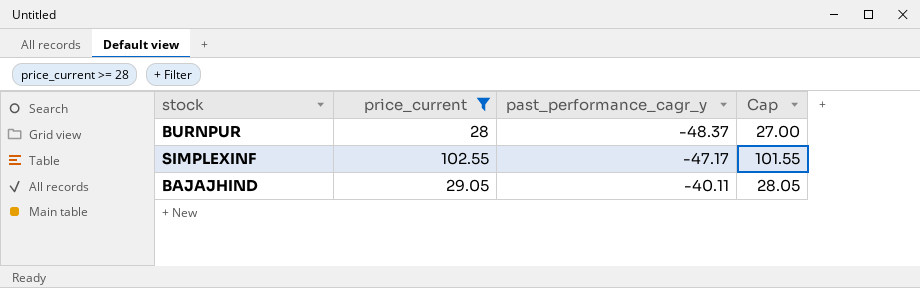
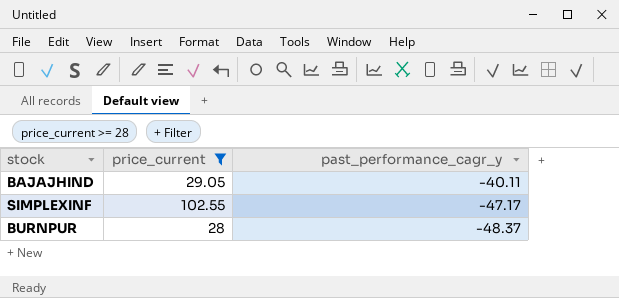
row order: past_performance_cagr_y ascending -> past_performance_cagr_y descending
column Cap | formula: [price_current] - 1 -> none

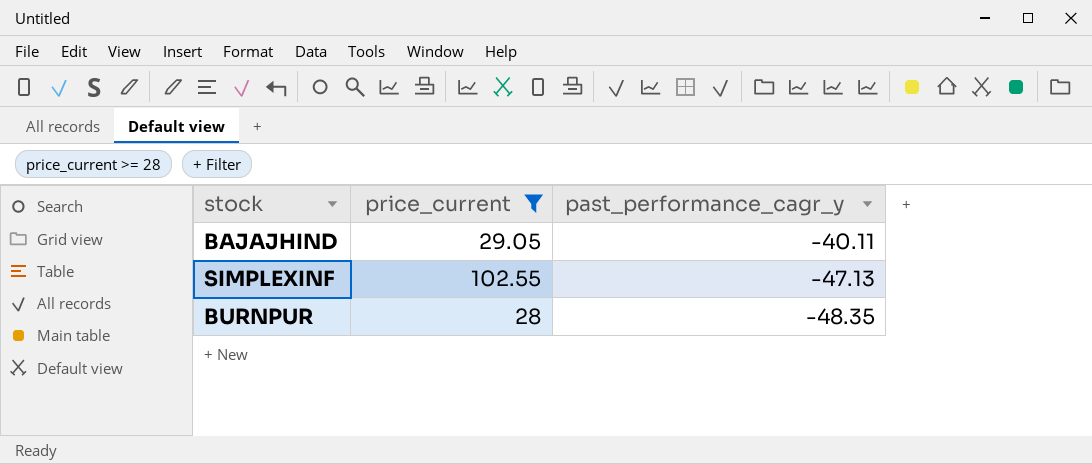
SIMPLEXINF | past_performance_cagr_y: -47.17 -> -47.13
BURNPUR | past_performance_cagr_y: -48.37 -> -48.35

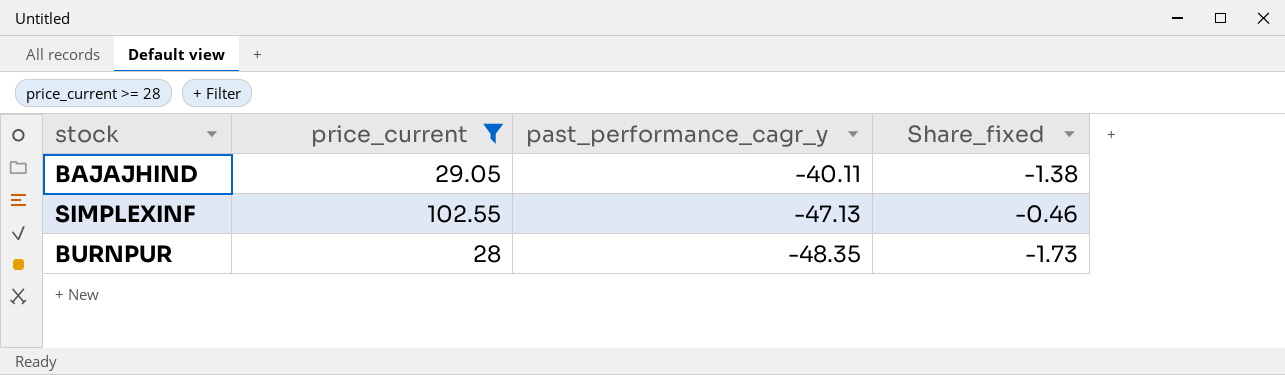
column Share_fixed | formula: none -> [past_performance_cagr_y] / [price_current]

